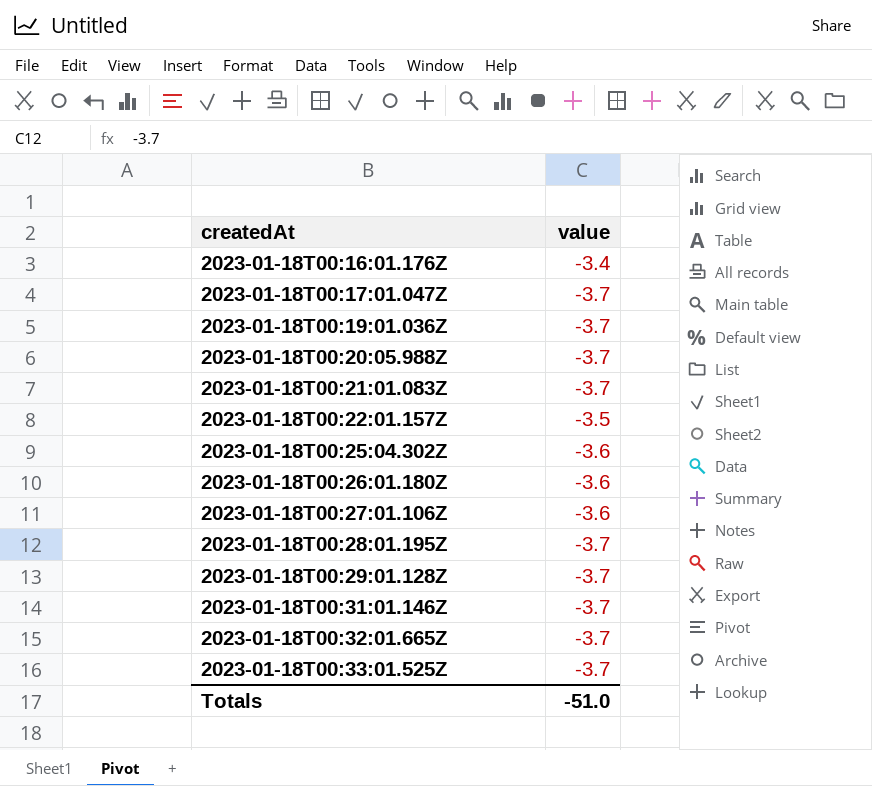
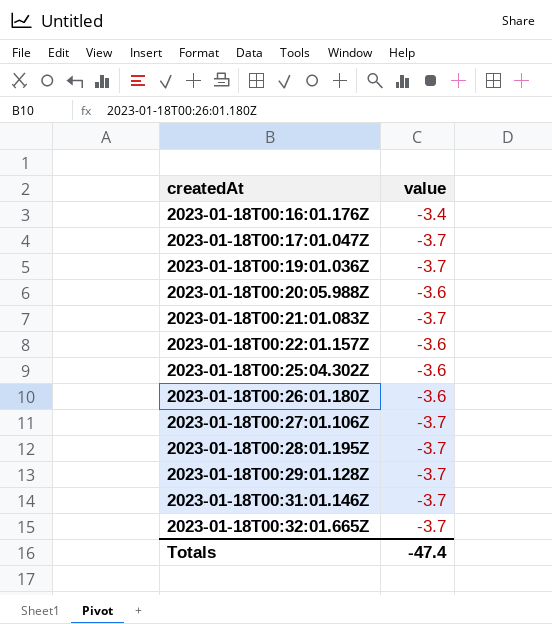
row 2023-01-18T00:33:01.525Z: -3.7 -> none
2023-01-18T00:20:05.988Z | value: -3.7 -> -3.6
2023-01-18T00:22:01.157Z | value: -3.5 -> -3.6
2023-01-18T00:27:01.106Z | value: -3.6 -> -3.7
Totals | value: -51.0 -> -47.4

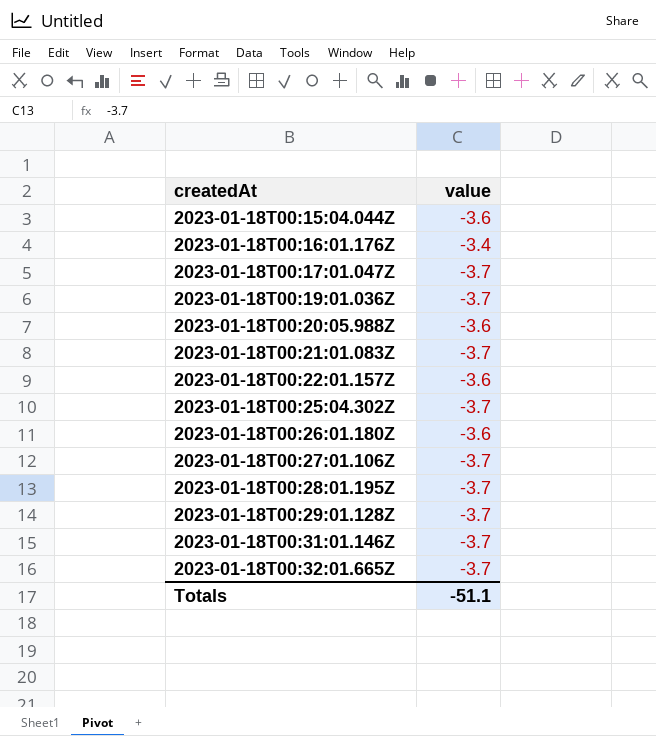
row 2023-01-18T00:15:04.044Z: none -> -3.6
2023-01-18T00:25:04.302Z | value: -3.6 -> -3.7
Totals | value: -47.4 -> -51.1

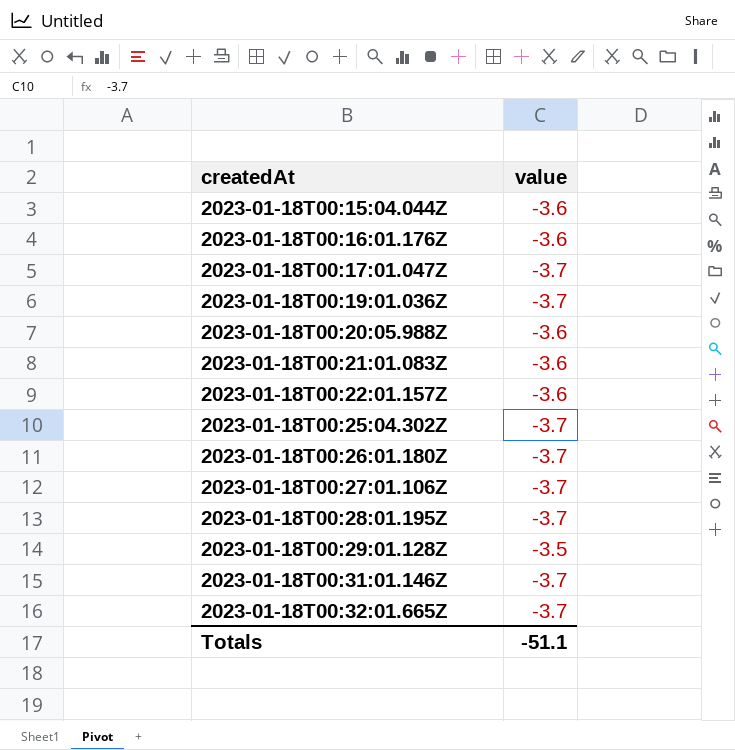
2023-01-18T00:16:01.176Z | value: -3.4 -> -3.6
2023-01-18T00:21:01.083Z | value: -3.7 -> -3.6
2023-01-18T00:26:01.180Z | value: -3.6 -> -3.7
2023-01-18T00:29:01.128Z | value: -3.7 -> -3.5

